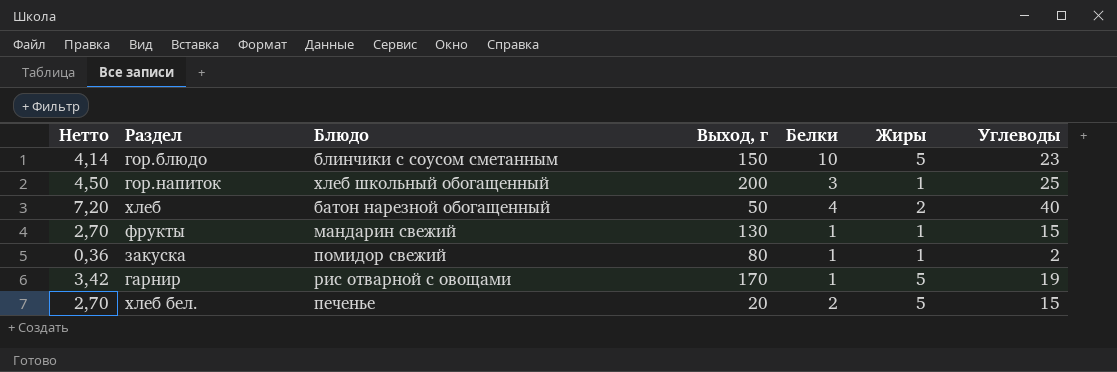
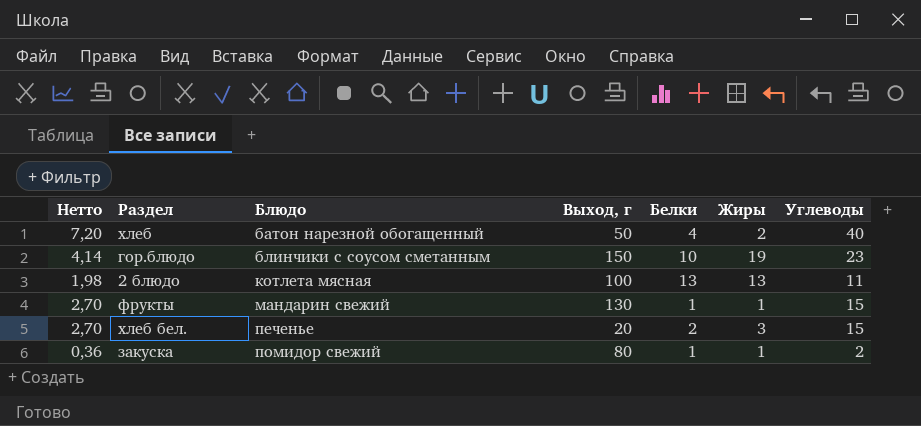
row order: none -> Блюдо ascending
row гор.напиток: 4,50 | хлеб школьный обогащенный | 200 | 3 | 1 | 25 -> none
row гарнир: 3,42 | рис отварной с овощами | 170 | 1 | 5 | 19 -> none
гор.блюдо | Жиры: 5 -> 19
row 2 блюдо: none -> 1,98 | котлета мясная | 100 | 13 | 13 | 11
хлеб бел. | Жиры: 5 -> 3

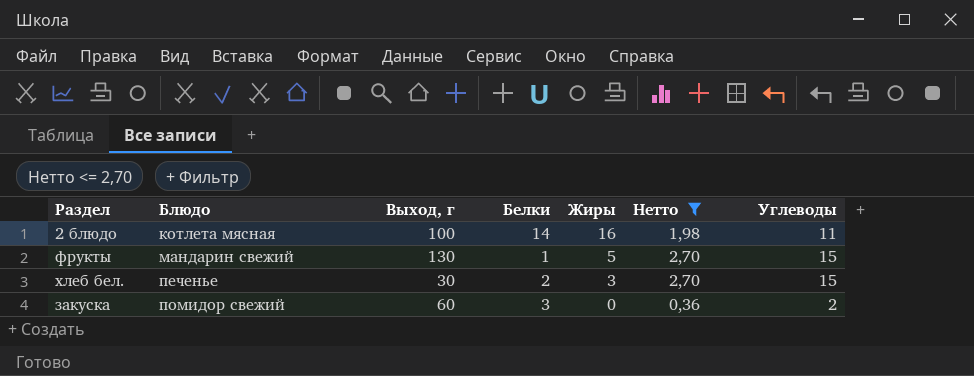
filter: none -> Нетто <= 2,70
column Нетто | position: 1 -> 6
2 блюдо | Белки: 13 -> 14
2 блюдо | Жиры: 13 -> 16
фрукты | Жиры: 1 -> 5
хлеб бел. | Выход, г: 20 -> 30
закуска | Выход, г: 80 -> 60
закуска | Белки: 1 -> 3
закуска | Жиры: 1 -> 0

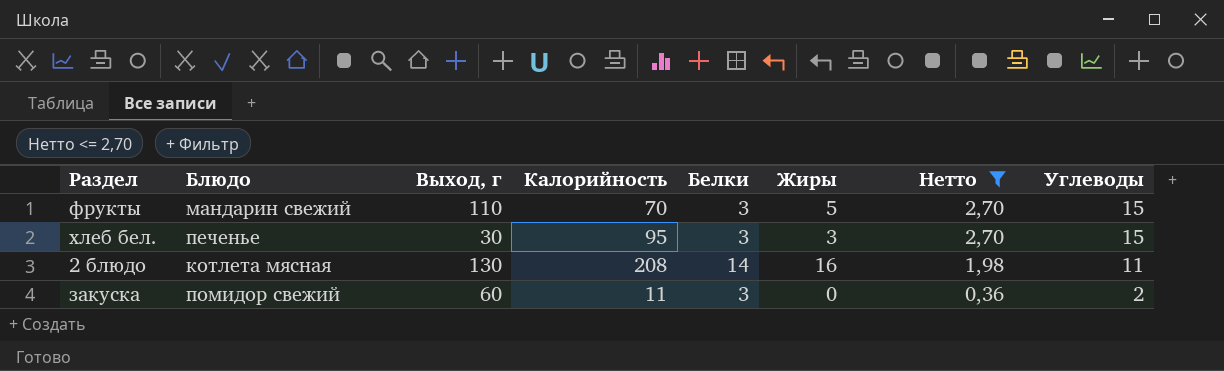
row order: Блюдо ascending -> Нетто descending
column Калорийность | position: none -> 4
фрукты | Выход, г: 130 -> 110
фрукты | Белки: 1 -> 3
хлеб бел. | Белки: 2 -> 3
2 блюдо | Выход, г: 100 -> 130

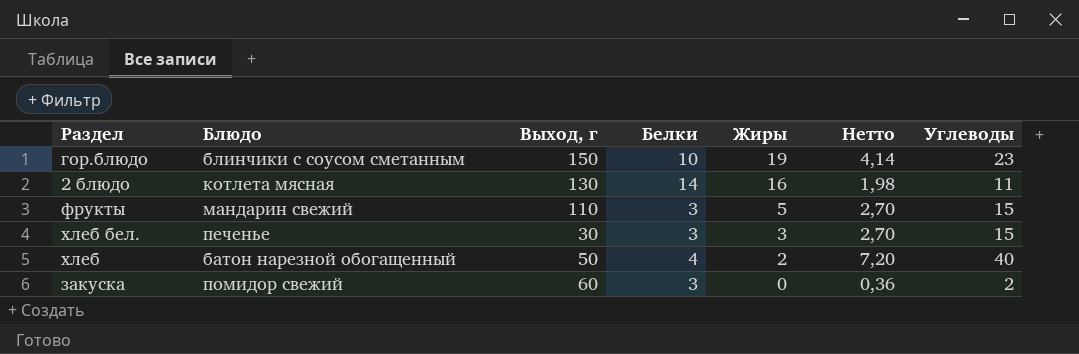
filter: Нетто <= 2,70 -> none
row order: Нетто descending -> Жиры descending
column Калорийность | position: 4 -> none

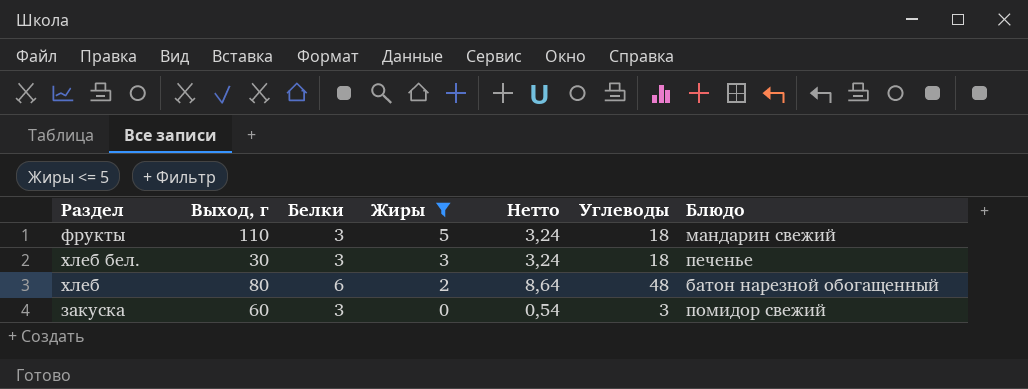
filter: none -> Жиры <= 5
column Блюдо | position: 2 -> 7
фрукты | Нетто: 2,70 -> 3,24
фрукты | Углеводы: 15 -> 18
хлеб бел. | Нетто: 2,70 -> 3,24
хлеб бел. | Углеводы: 15 -> 18
хлеб | Выход, г: 50 -> 80
хлеб | Белки: 4 -> 6
хлеб | Нетто: 7,20 -> 8,64
хлеб | Углеводы: 40 -> 48
закуска | Нетто: 0,36 -> 0,54
закуска | Углеводы: 2 -> 3

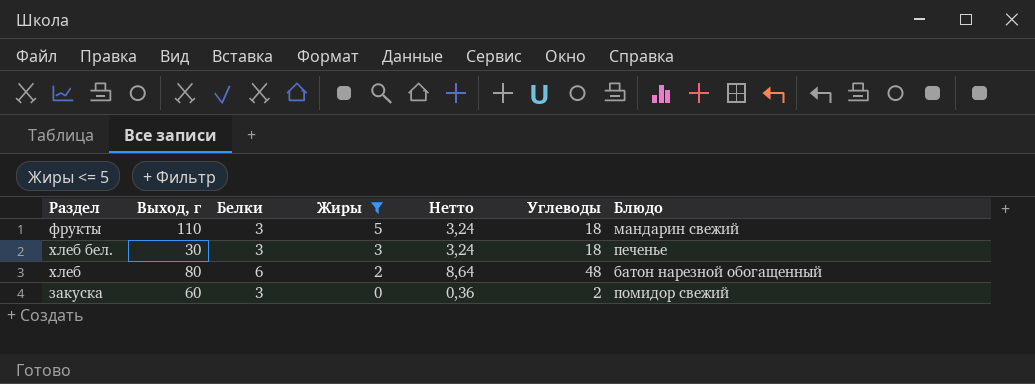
закуска | Нетто: 0,54 -> 0,36
закуска | Углеводы: 3 -> 2

